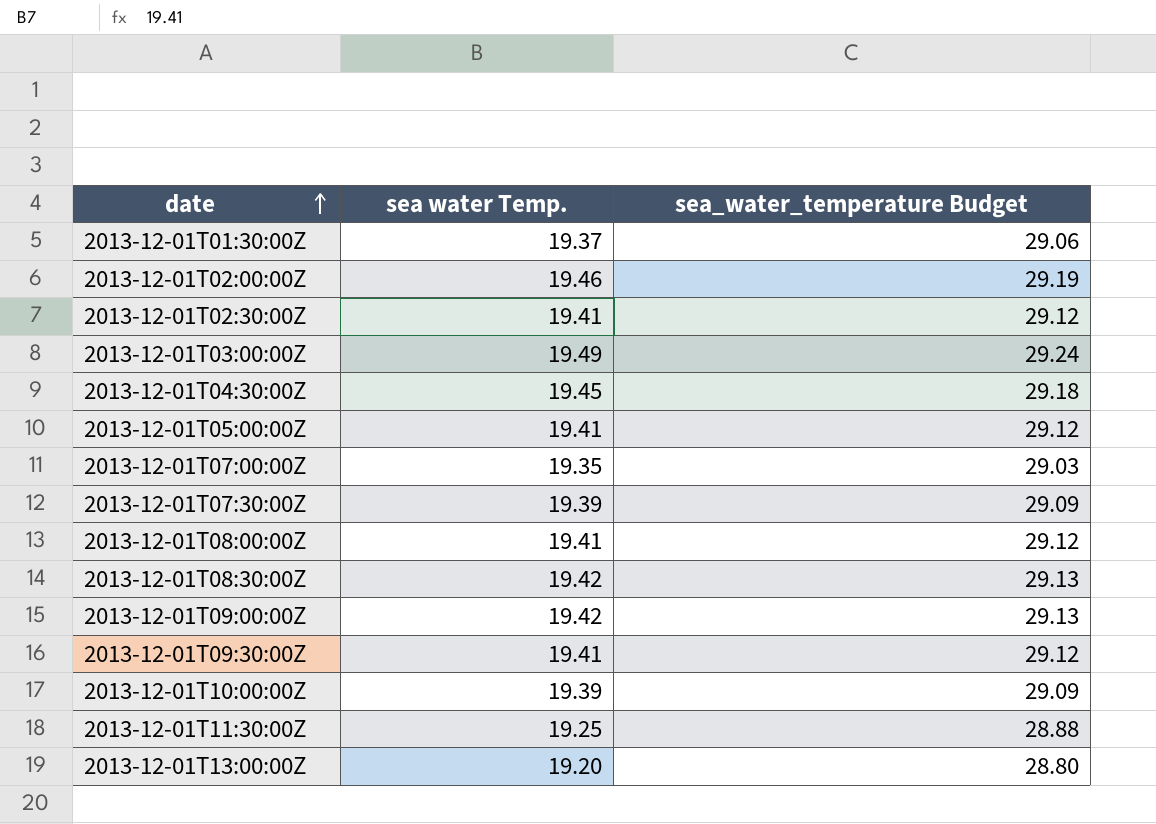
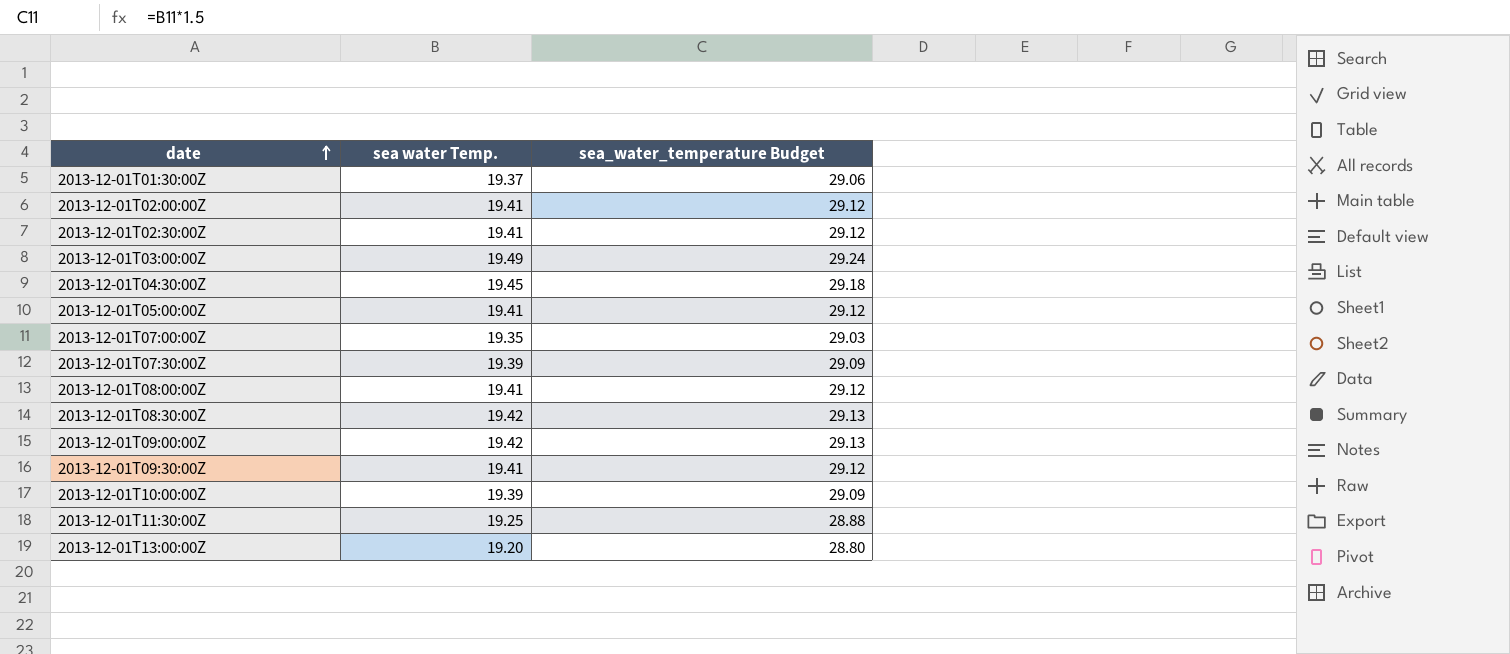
2013-12-01T02:00:00Z | sea water Temp.: 19.46 -> 19.41
2013-12-01T02:00:00Z | sea_water_temperature Budget: 29.19 -> 29.12

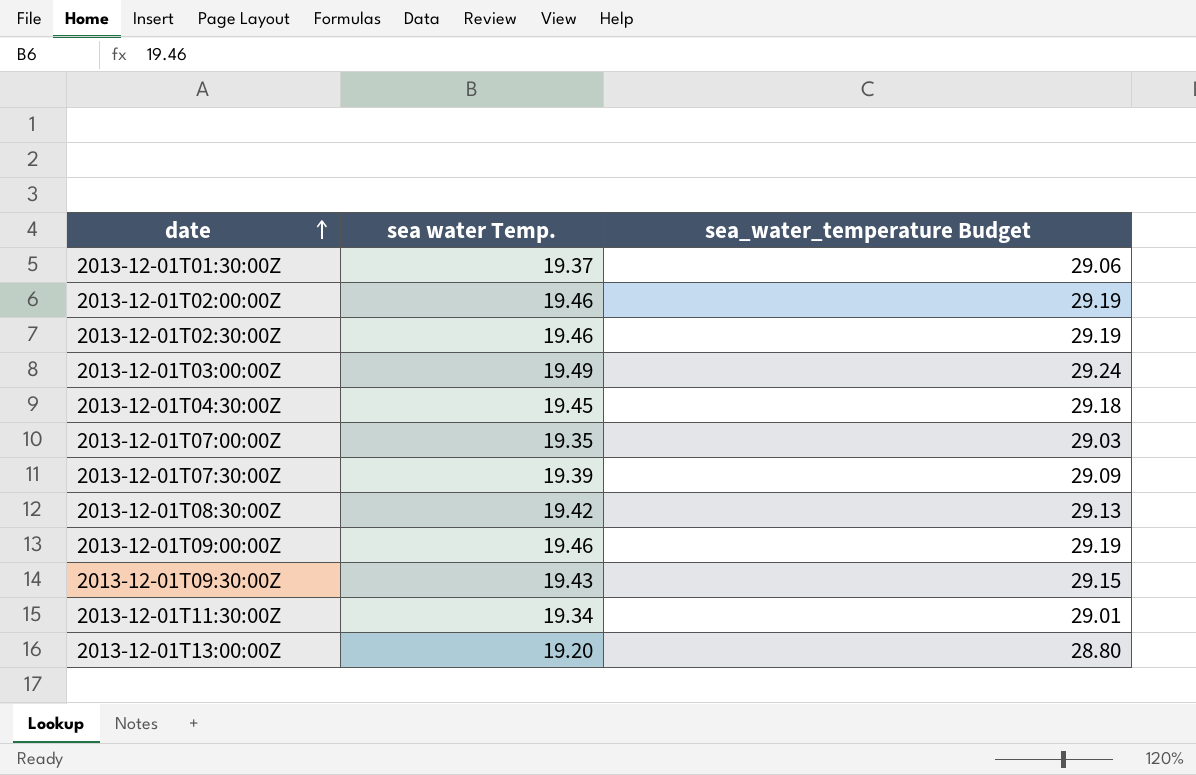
row 2013-12-01T05:00:00Z: 19.41 | 29.12 -> none
row 2013-12-01T08:00:00Z: 19.41 | 29.12 -> none
row 2013-12-01T10:00:00Z: 19.39 | 29.09 -> none
2013-12-01T02:00:00Z | sea water Temp.: 19.41 -> 19.46
2013-12-01T02:00:00Z | sea_water_temperature Budget: 29.12 -> 29.19
2013-12-01T02:30:00Z | sea water Temp.: 19.41 -> 19.46
2013-12-01T02:30:00Z | sea_water_temperature Budget: 29.12 -> 29.19
2013-12-01T09:00:00Z | sea water Temp.: 19.42 -> 19.46
2013-12-01T09:00:00Z | sea_water_temperature Budget: 29.13 -> 29.19
2013-12-01T09:30:00Z | sea water Temp.: 19.41 -> 19.43
2013-12-01T09:30:00Z | sea_water_temperature Budget: 29.12 -> 29.15
2013-12-01T11:30:00Z | sea water Temp.: 19.25 -> 19.34
2013-12-01T11:30:00Z | sea_water_temperature Budget: 28.88 -> 29.01

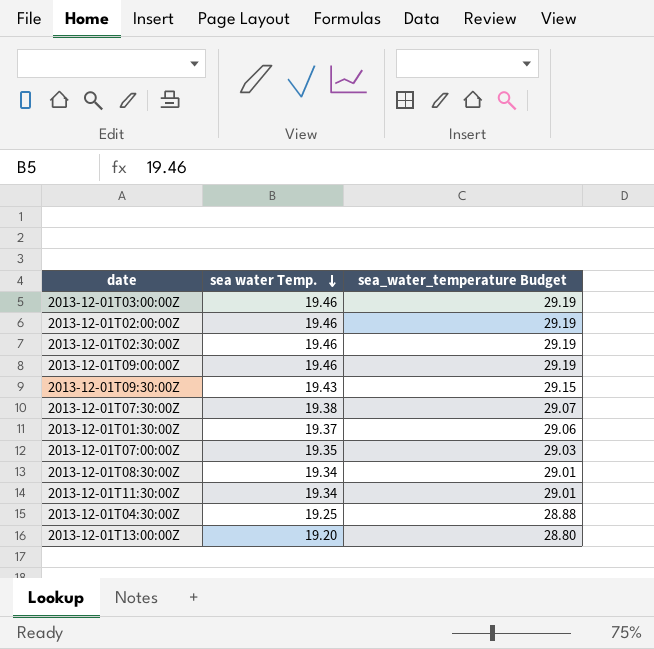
row order: date ascending -> sea water Temp. descending
2013-12-01T03:00:00Z | sea water Temp.: 19.49 -> 19.46
2013-12-01T03:00:00Z | sea_water_temperature Budget: 29.24 -> 29.19
2013-12-01T07:30:00Z | sea water Temp.: 19.39 -> 19.38
2013-12-01T07:30:00Z | sea_water_temperature Budget: 29.09 -> 29.07
2013-12-01T08:30:00Z | sea water Temp.: 19.42 -> 19.34
2013-12-01T08:30:00Z | sea_water_temperature Budget: 29.13 -> 29.01
2013-12-01T04:30:00Z | sea water Temp.: 19.45 -> 19.25
2013-12-01T04:30:00Z | sea_water_temperature Budget: 29.18 -> 28.88

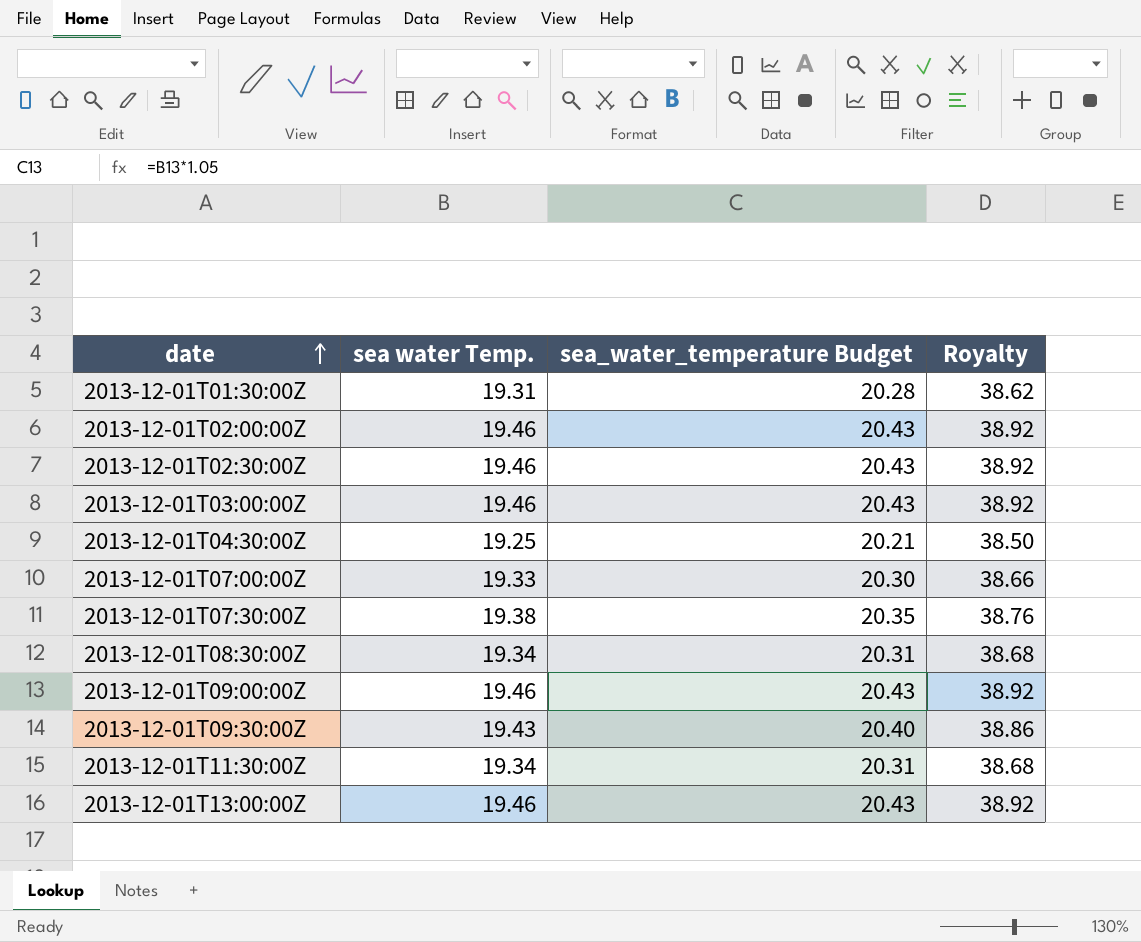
row order: sea water Temp. descending -> date ascending
column sea_water_temperature Budget | formula: [sea water Temp.] * 1.5 -> [sea water Temp.] * 1.05
column Royalty | formula: none -> [sea water Temp.] * 2
2013-12-01T01:30:00Z | sea water Temp.: 19.37 -> 19.31
2013-12-01T07:00:00Z | sea water Temp.: 19.35 -> 19.33
2013-12-01T13:00:00Z | sea water Temp.: 19.20 -> 19.46

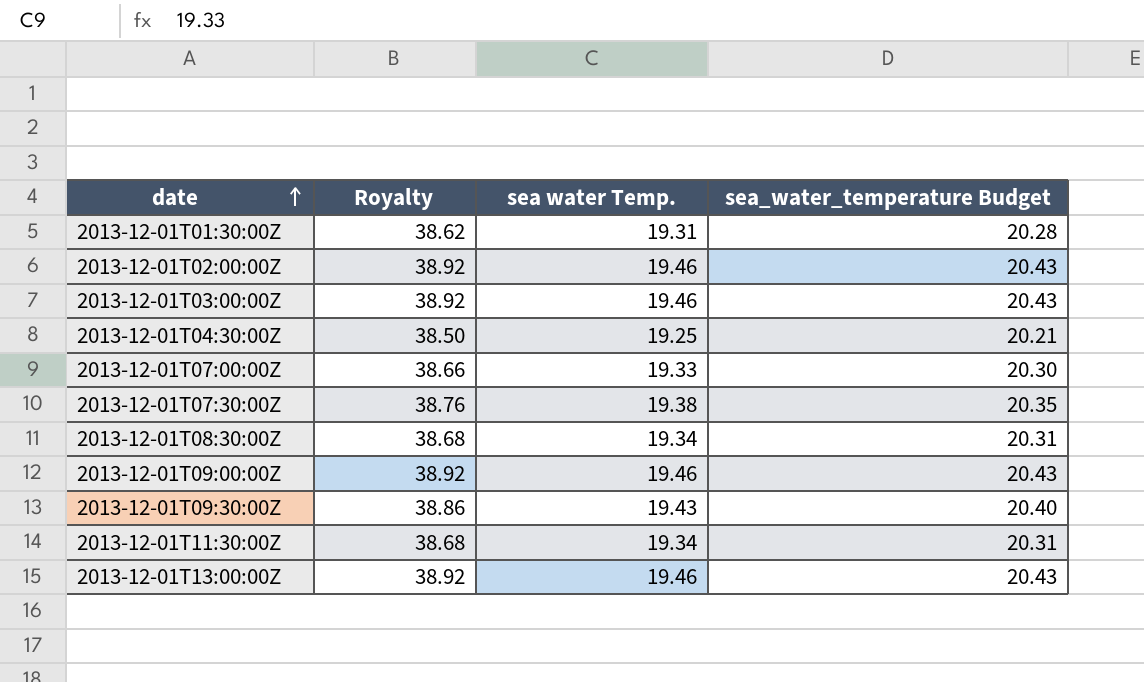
column Royalty | position: 4 -> 2
row 2013-12-01T02:30:00Z: 19.46 | 20.43 | 38.92 -> none

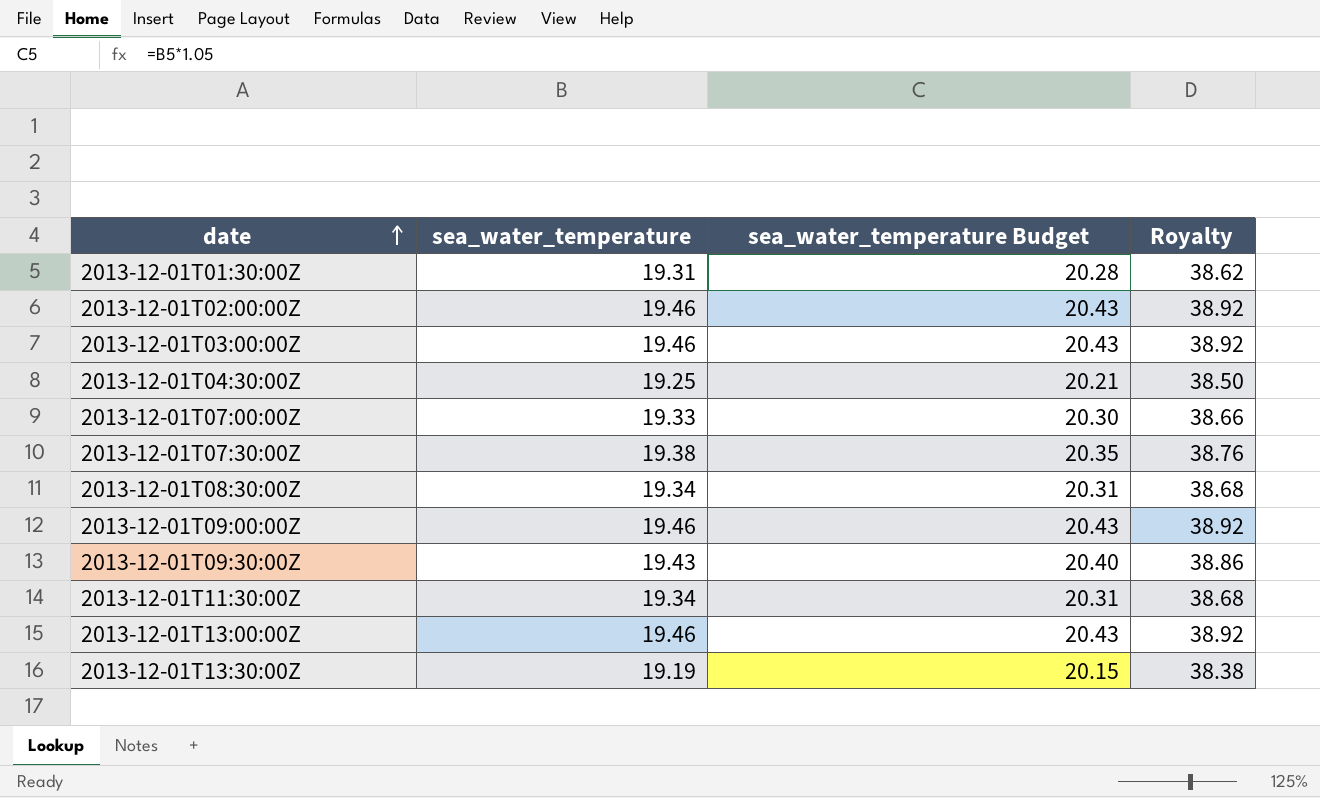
column name: sea water Temp. -> sea_water_temperature
column Royalty | position: 2 -> 4
row 2013-12-01T13:30:00Z: none -> 19.19 | 20.15 | 38.38

